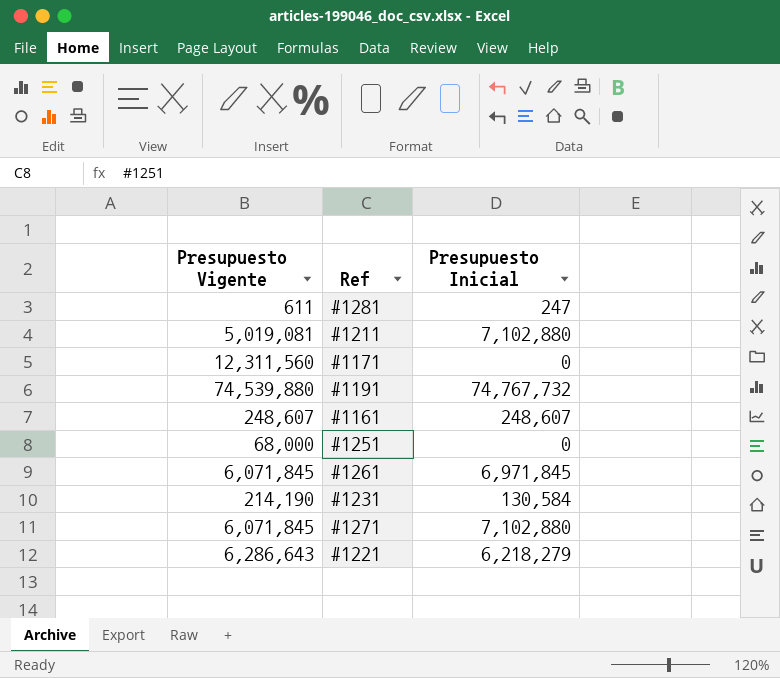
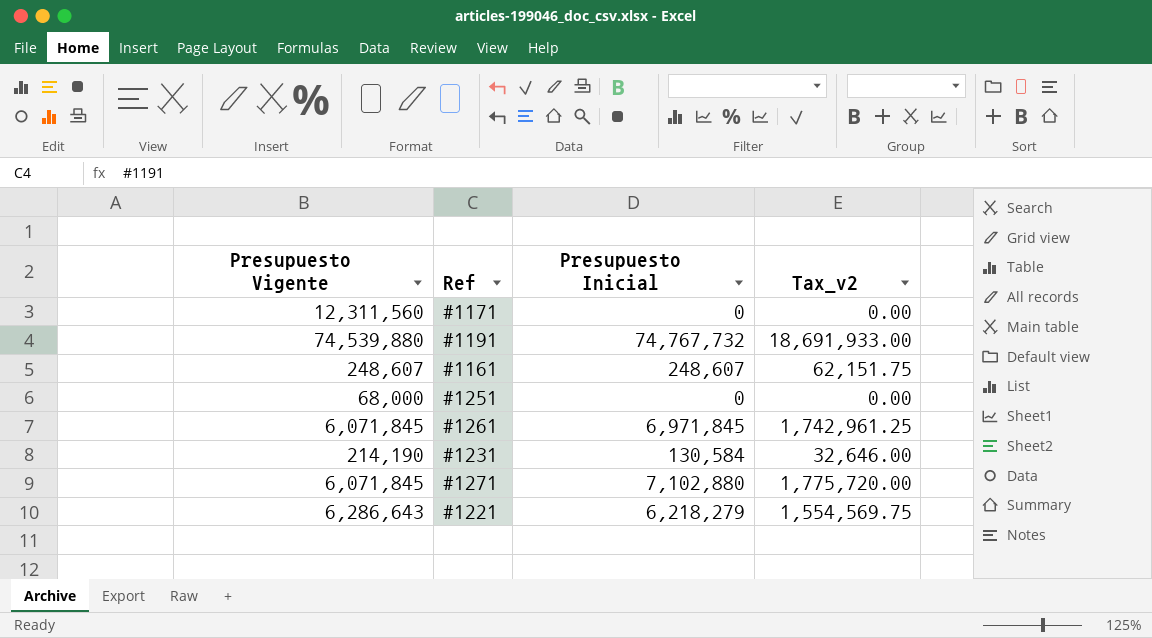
column Tax_v2 | formula: none -> [Presupuesto Inicial] * 0.25
row #1281: 611 | 247 -> none
row #1211: 5,019,081 | 7,102,880 -> none

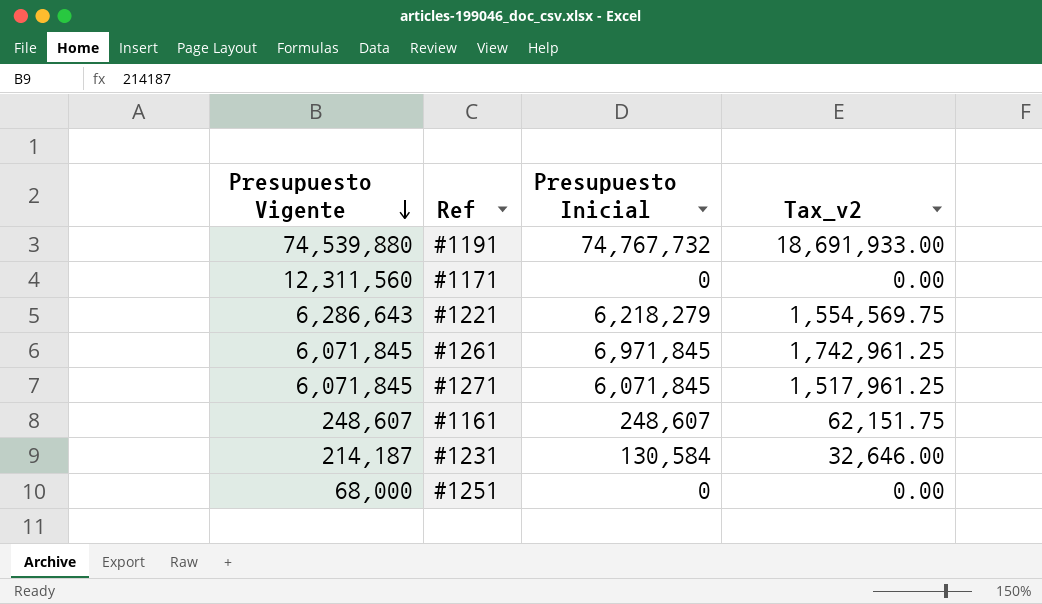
row order: none -> Presupuesto Vigente descending
#1271 | Presupuesto Inicial: 7,102,880 -> 6,071,845
#1271 | Tax_v2: 1,775,720.00 -> 1,517,961.25
#1231 | Presupuesto Vigente: 214,190 -> 214,187

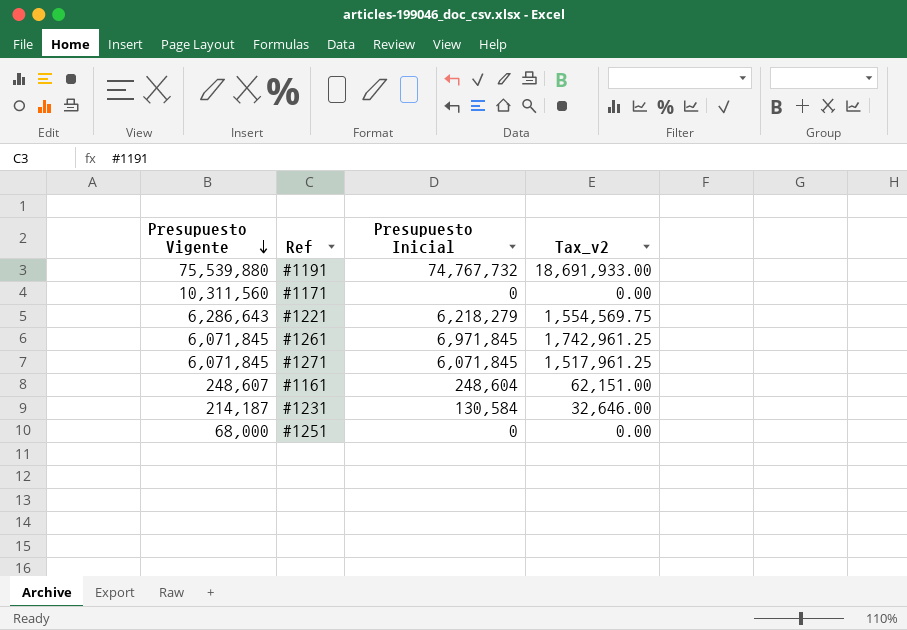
#1191 | Presupuesto Vigente: 74,539,880 -> 75,539,880
#1171 | Presupuesto Vigente: 12,311,560 -> 10,311,560
#1161 | Presupuesto Inicial: 248,607 -> 248,604
#1161 | Tax_v2: 62,151.75 -> 62,151.00

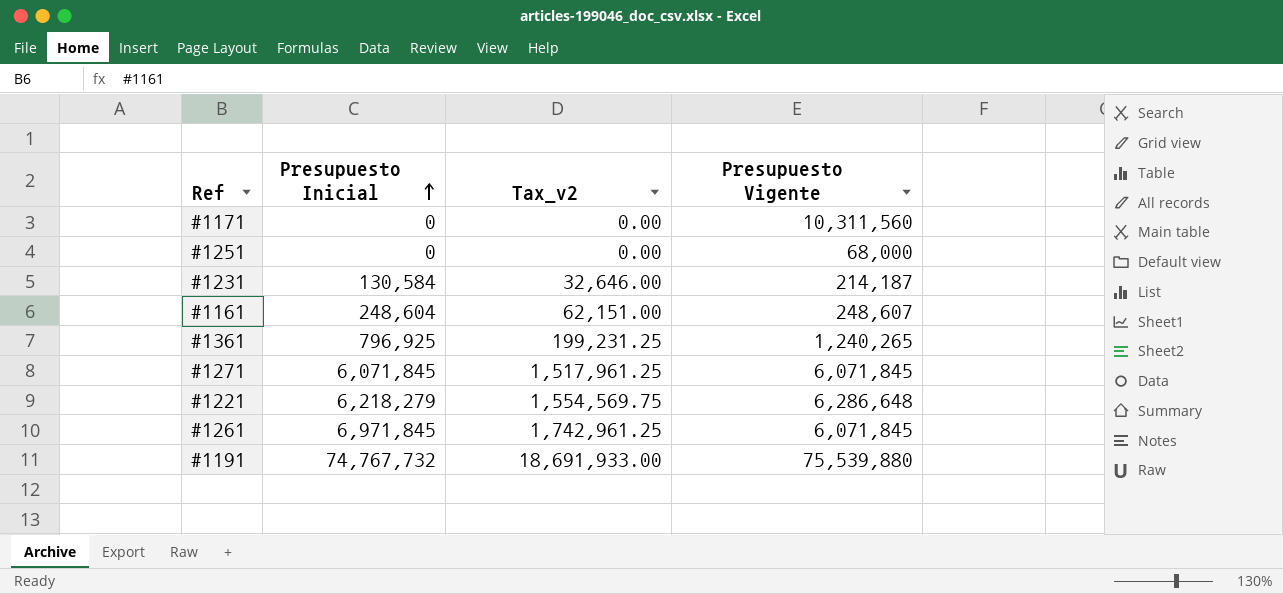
row order: Presupuesto Vigente descending -> Presupuesto Inicial ascending
column Presupuesto Vigente | position: 1 -> 4
row #1361: none -> 796,925 | 199,231.25 | 1,240,265
#1221 | Presupuesto Vigente: 6,286,643 -> 6,286,648

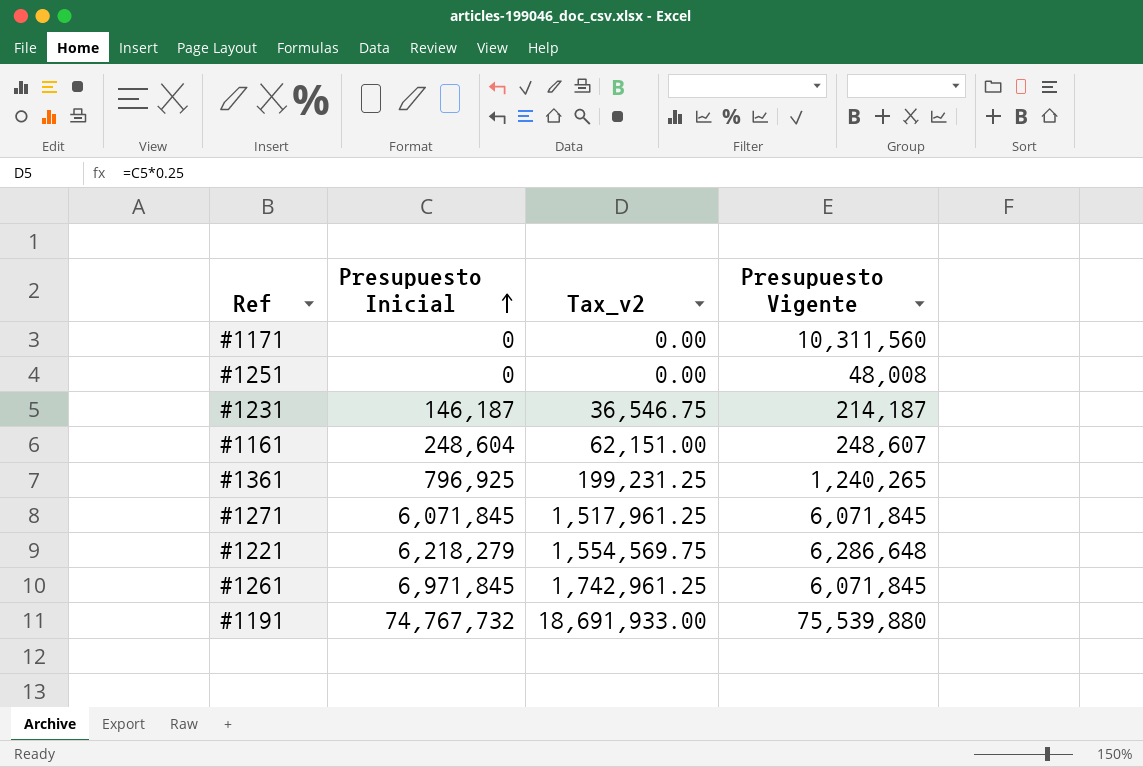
#1251 | Presupuesto Vigente: 68,000 -> 48,008
#1231 | Presupuesto Inicial: 130,584 -> 146,187
#1231 | Tax_v2: 32,646.00 -> 36,546.75

